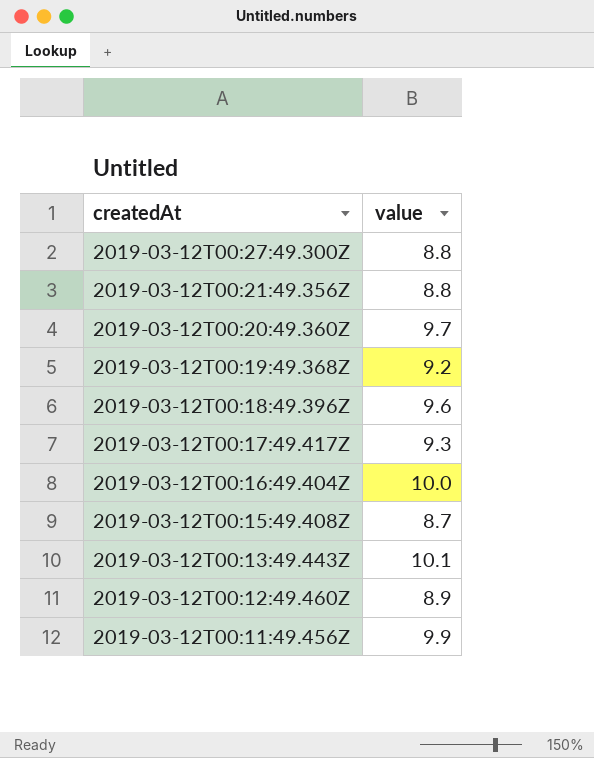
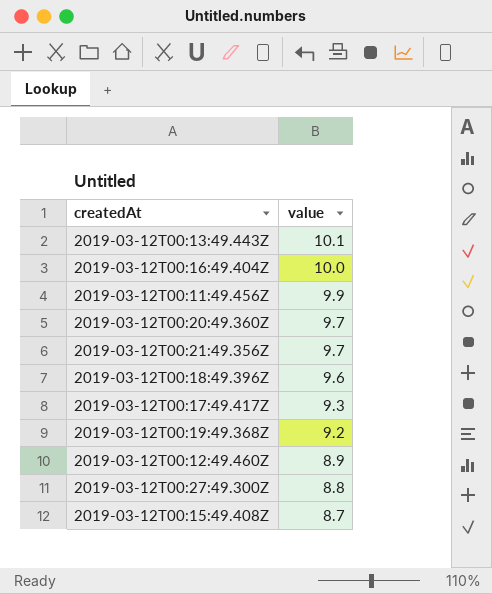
row order: createdAt descending -> value descending
2019-03-12T00:21:49.356Z | value: 8.8 -> 9.7

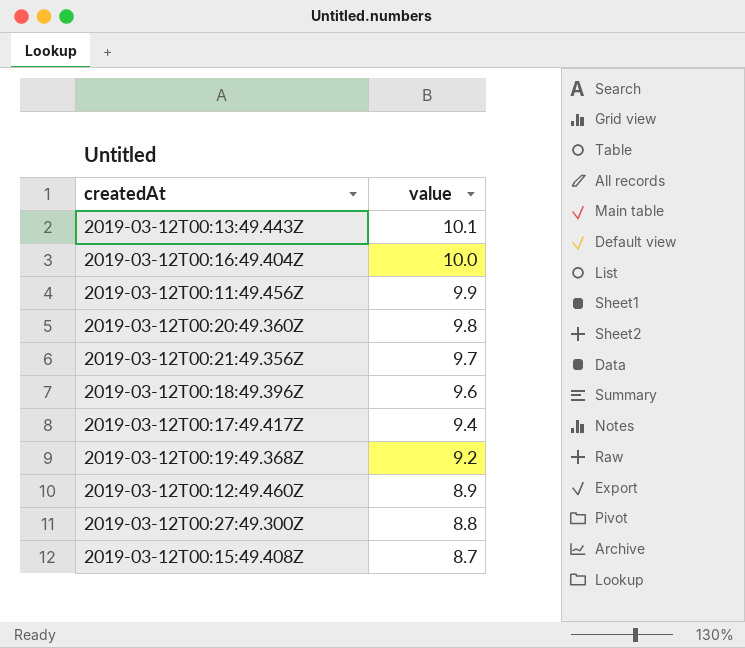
2019-03-12T00:20:49.360Z | value: 9.7 -> 9.8
2019-03-12T00:17:49.417Z | value: 9.3 -> 9.4

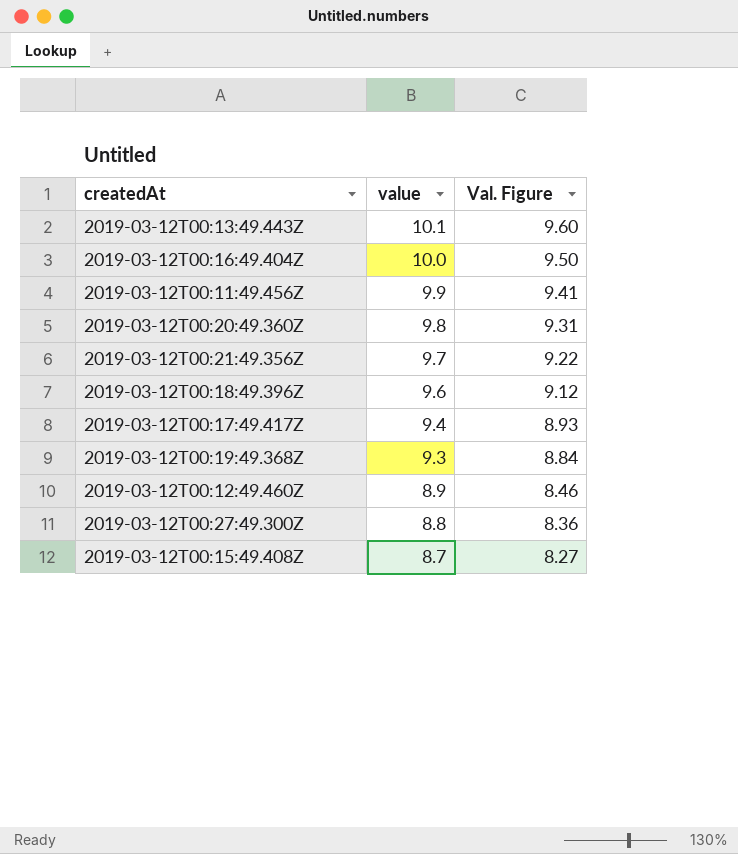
column Val. Figure | formula: none -> [value] * 0.95
2019-03-12T00:19:49.368Z | value: 9.2 -> 9.3

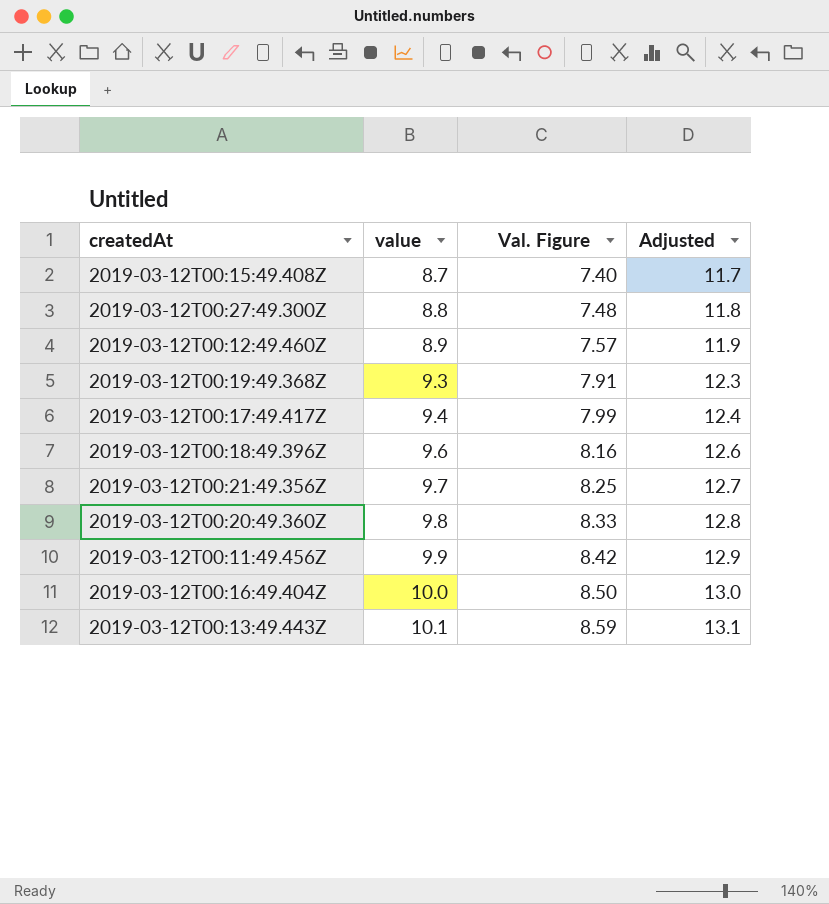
row order: value descending -> value ascending
column Val. Figure | formula: [value] * 0.95 -> [value] * 0.85
column Adjusted | formula: none -> [value] + 3

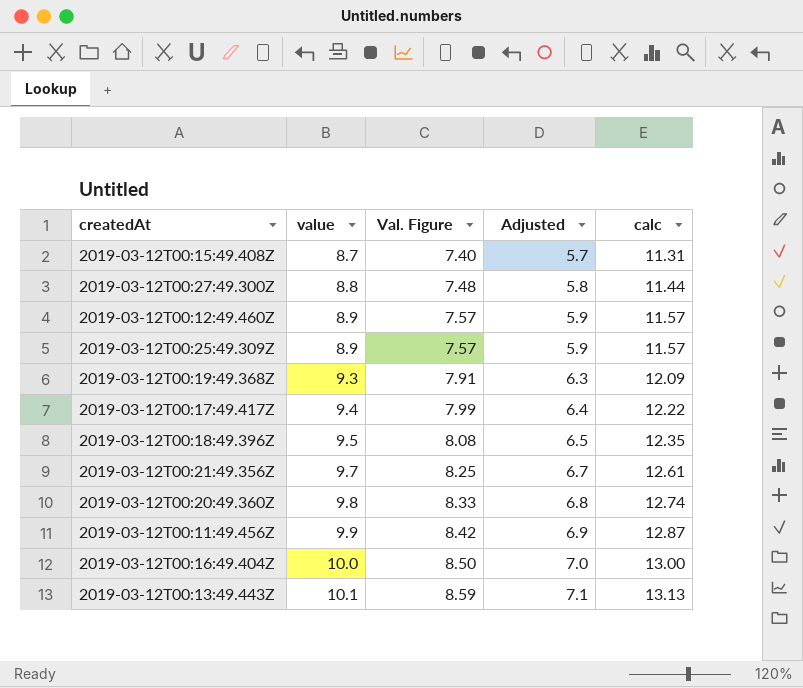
column Adjusted | formula: [value] + 3 -> [value] - 3
column calc | formula: none -> [value] * 1.3
row 2019-03-12T00:25:49.309Z: none -> 8.9 | 7.57 | 5.9 | 11.57
2019-03-12T00:18:49.396Z | value: 9.6 -> 9.5
2019-03-12T00:18:49.396Z | Val. Figure: 8.16 -> 8.08

